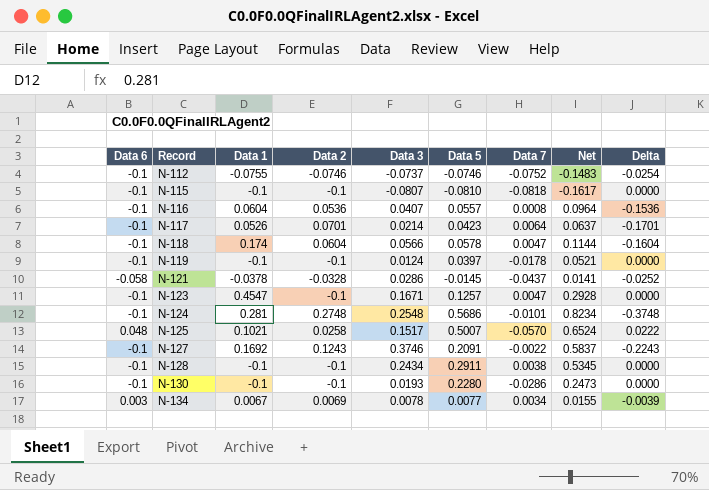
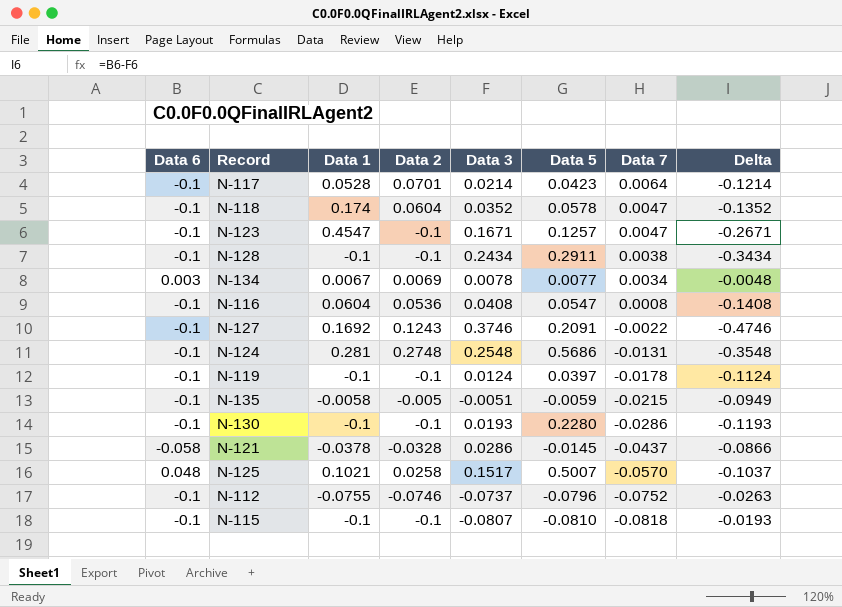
row order: Record ascending -> Data 7 descending
column Net | formula: [Data 3] + [Data 5] -> none
column Delta | formula: [Data 6] - [Data 2] -> [Data 6] - [Data 3]
N-117 | Data 1: 0.0526 -> 0.0528
N-118 | Data 3: 0.0566 -> 0.0352
N-116 | Data 3: 0.0407 -> 0.0408
N-116 | Data 5: 0.0557 -> 0.0547
N-124 | Data 7: -0.0101 -> -0.0131
row N-135: none -> -0.1 | -0.0058 | -0.005 | -0.0051 | -0.0059 | -0.0215 | -0.0949
N-112 | Data 5: -0.0746 -> -0.0796

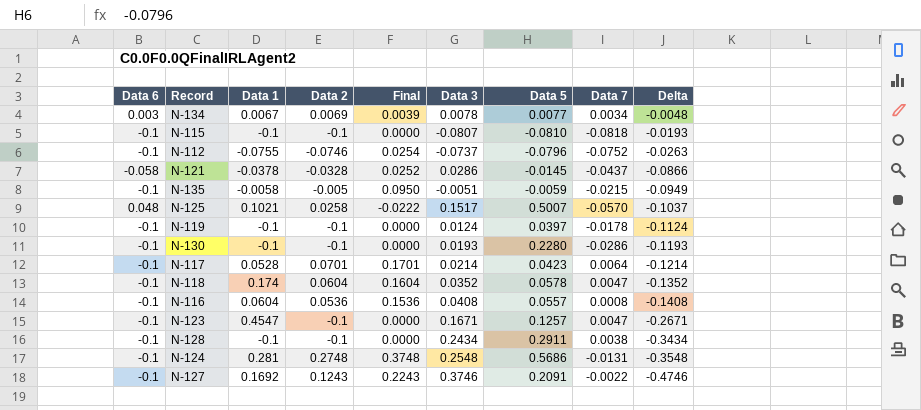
row order: Data 7 descending -> Delta descending
column Final | formula: none -> [Data 2] - [Data 6]
N-116 | Data 5: 0.0547 -> 0.0557

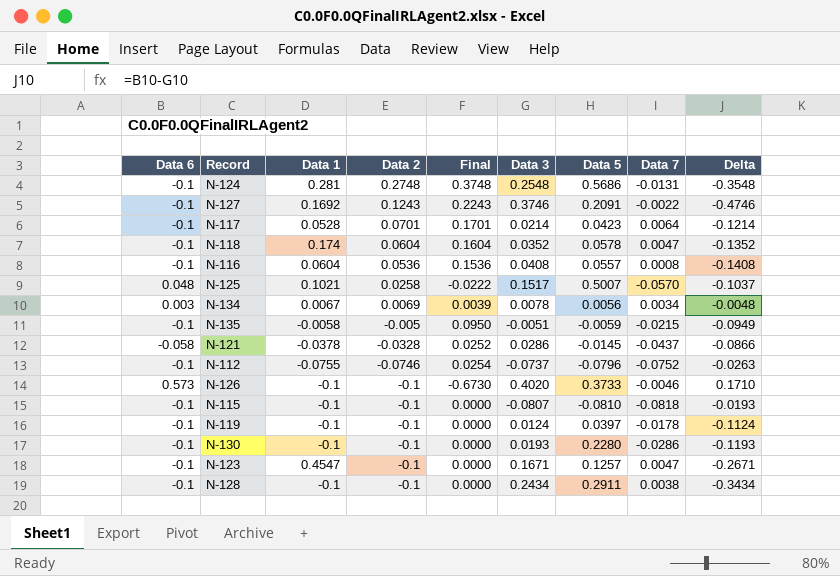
row order: Delta descending -> Data 2 descending
N-134 | Data 5: 0.0077 -> 0.0056
row N-126: none -> 0.573 | -0.1 | -0.1 | -0.6730 | 0.4020 | 0.3733 | -0.0046 | 0.1710

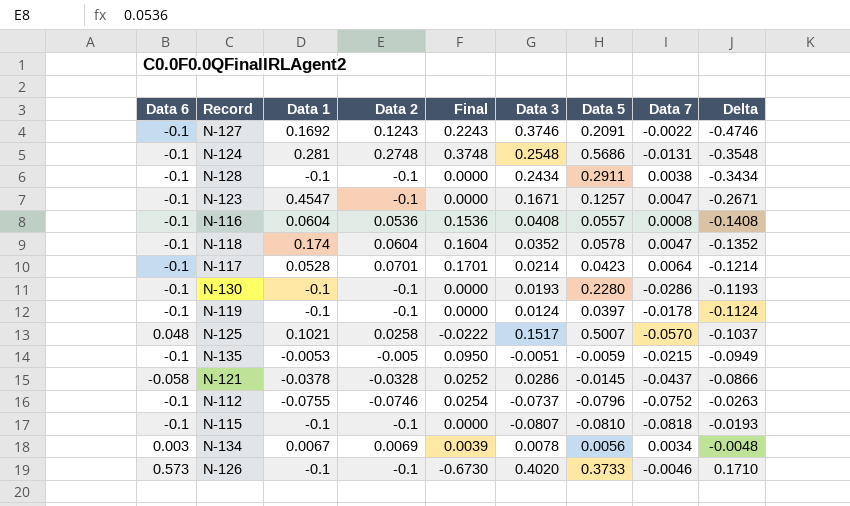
row order: Data 2 descending -> Delta ascending
N-135 | Data 1: -0.0058 -> -0.0053

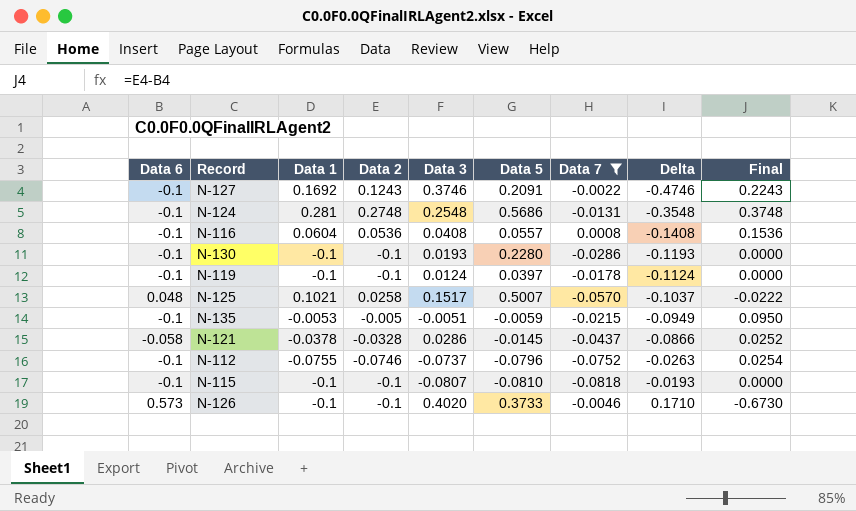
filter: none -> Data 7 <= 0.0008
column Final | position: 5 -> 9

